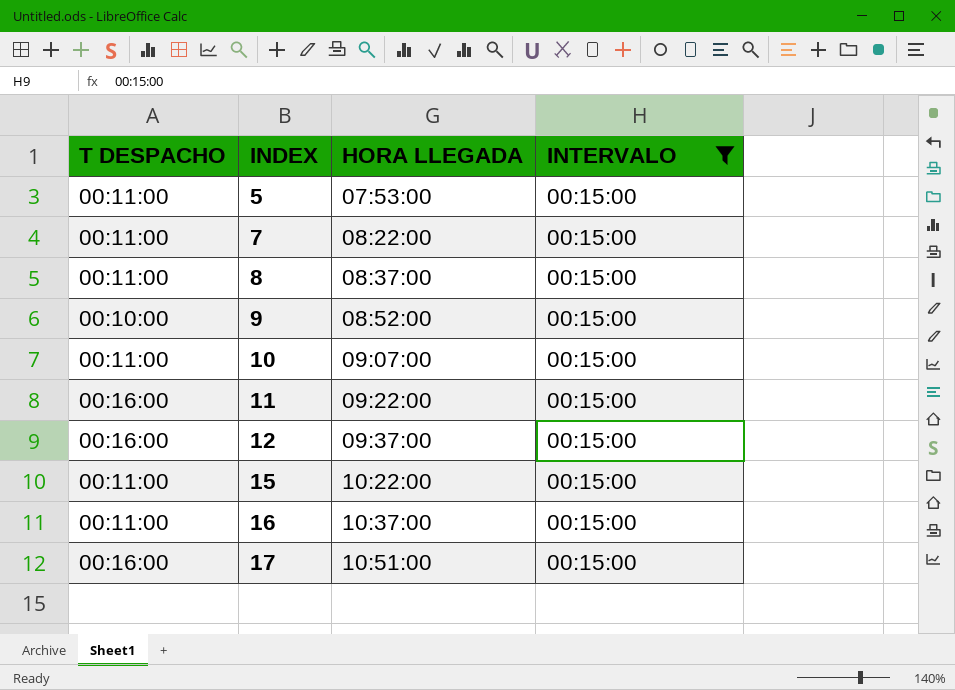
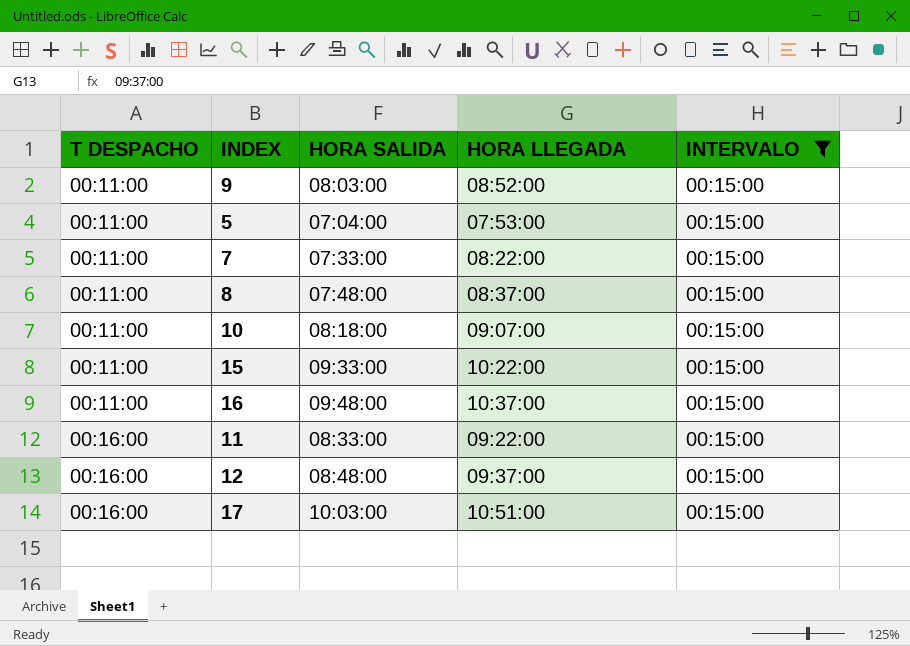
row order: INDEX ascending -> T DESPACHO ascending
column HORA SALIDA | position: none -> 3
9 | T DESPACHO: 00:10:00 -> 00:11:00

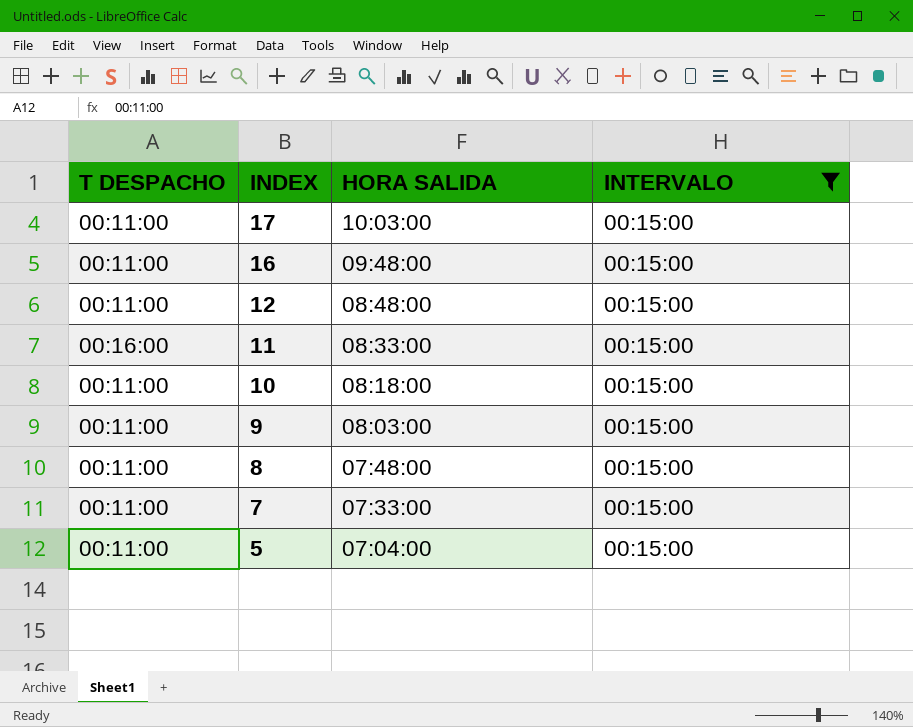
row order: T DESPACHO ascending -> INDEX descending
column HORA LLEGADA | position: 4 -> none
row 15: 00:11:00 | 09:33:00 | 10:22:00 | 00:15:00 -> none
17 | T DESPACHO: 00:16:00 -> 00:11:00
12 | T DESPACHO: 00:16:00 -> 00:11:00

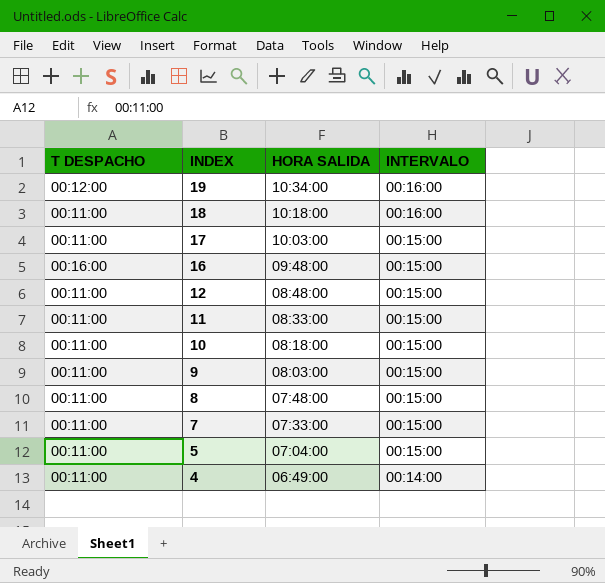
filter: INTERVALO = 00:15:00 -> none
16 | T DESPACHO: 00:11:00 -> 00:16:00
11 | T DESPACHO: 00:16:00 -> 00:11:00

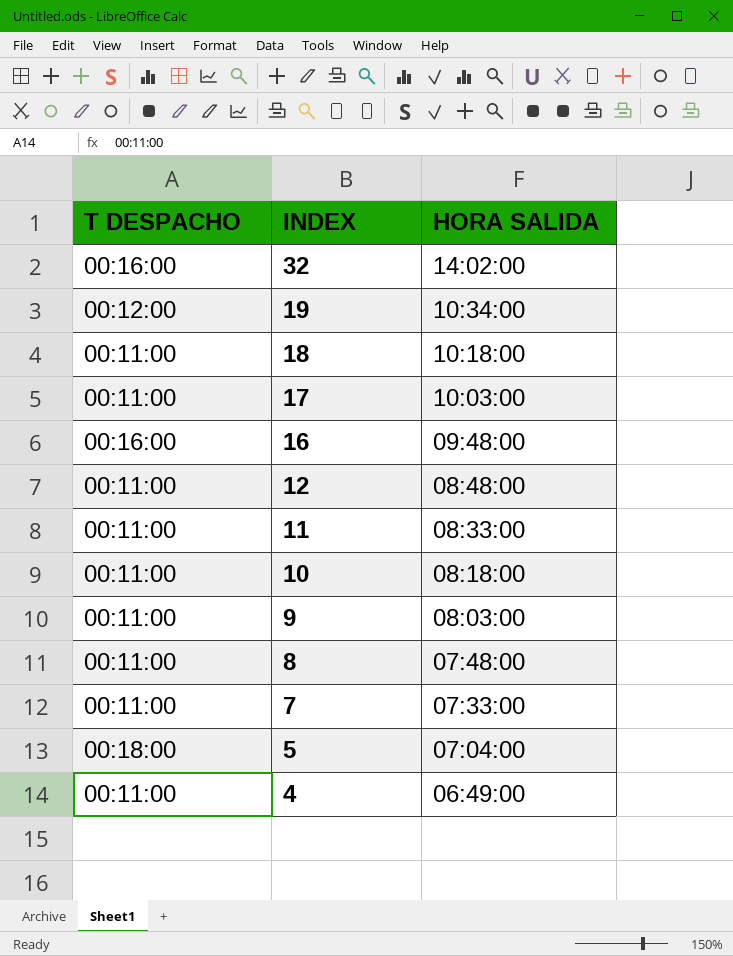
column INTERVALO | position: 4 -> none
row 32: none -> 00:16:00 | 14:02:00
5 | T DESPACHO: 00:11:00 -> 00:18:00

